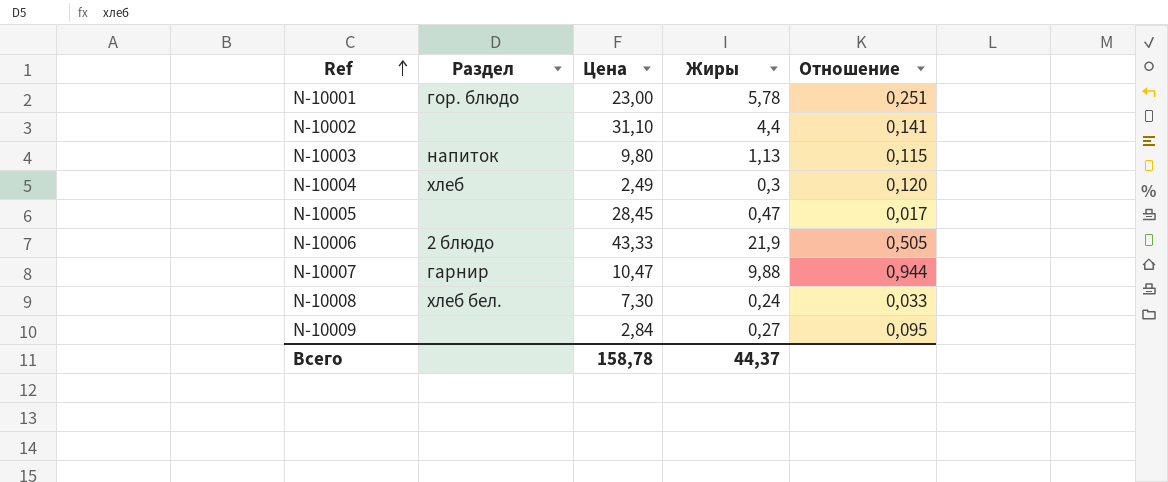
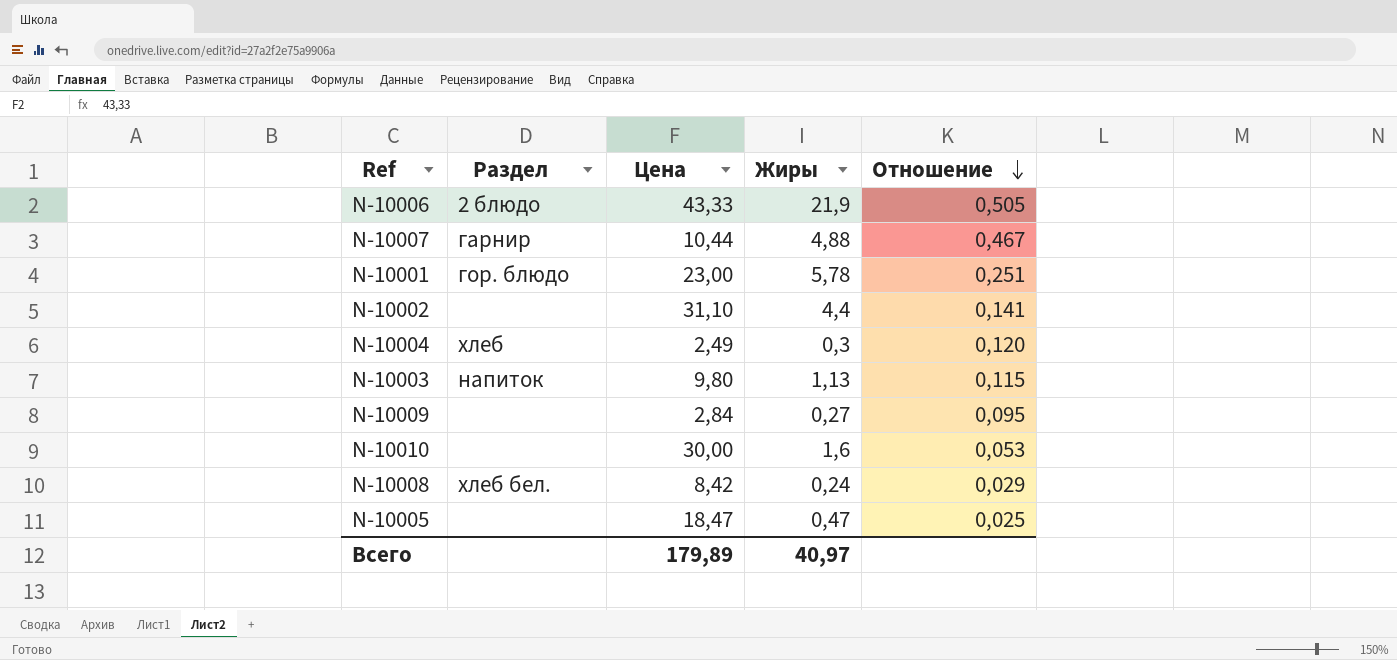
row order: Ref ascending -> Отношение descending
N-10007 | Цена: 10,47 -> 10,44
N-10007 | Жиры: 9,88 -> 4,88
N-10007 | Отношение: 0,944 -> 0,467
row N-10010: none -> none | 30,00 | 1,6 | 0,053
N-10008 | Цена: 7,30 -> 8,42
N-10008 | Отношение: 0,033 -> 0,029
N-10005 | Цена: 28,45 -> 18,47
N-10005 | Отношение: 0,017 -> 0,025
Всего | Цена: 158,78 -> 179,89
Всего | Жиры: 44,37 -> 40,97

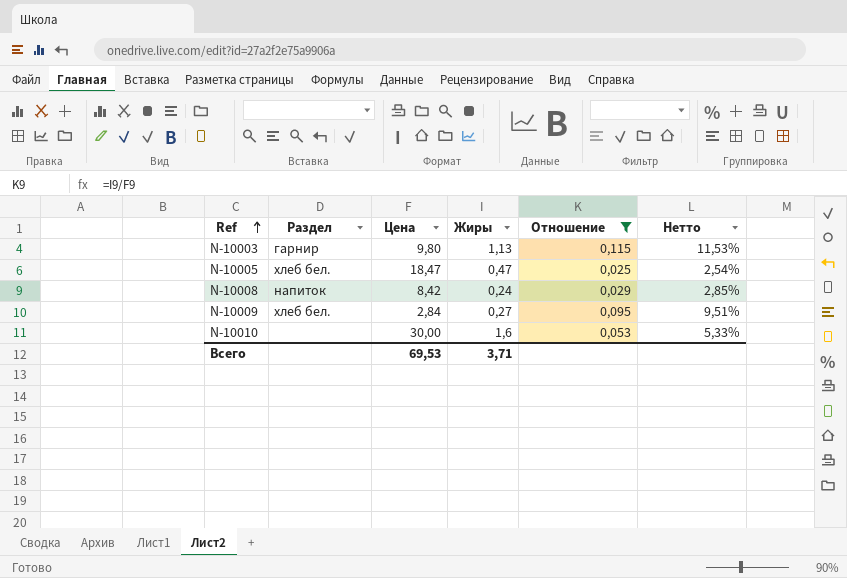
filter: none -> Отношение <= 0,115
row order: Отношение descending -> Ref ascending
column Нетто | formula: none -> [Жиры] / [Цена]
N-10003 | Раздел: напиток -> гарнир
N-10005 | Раздел: none -> хлеб бел.
N-10008 | Раздел: хлеб бел. -> напиток
N-10009 | Раздел: none -> хлеб бел.
Всего | Цена: 179,89 -> 69,53
Всего | Жиры: 40,97 -> 3,71

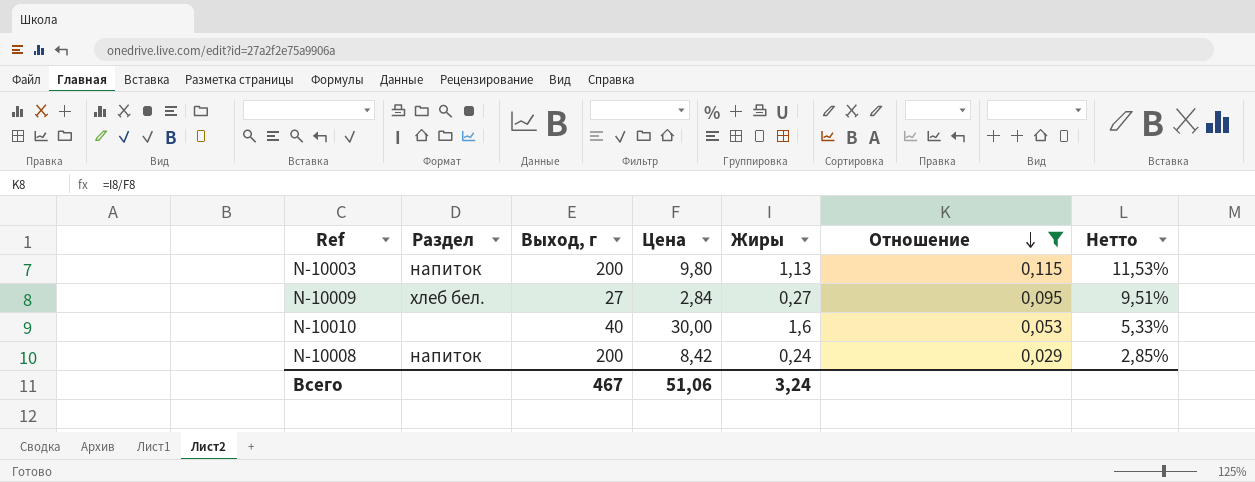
row order: Ref ascending -> Отношение descending
column Выход, г | position: none -> 3
row N-10005: хлеб бел. | 18,47 | 0,47 | 0,025 | 2,54% -> none
N-10003 | Раздел: гарнир -> напиток
Всего | Цена: 69,53 -> 51,06
Всего | Жиры: 3,71 -> 3,24

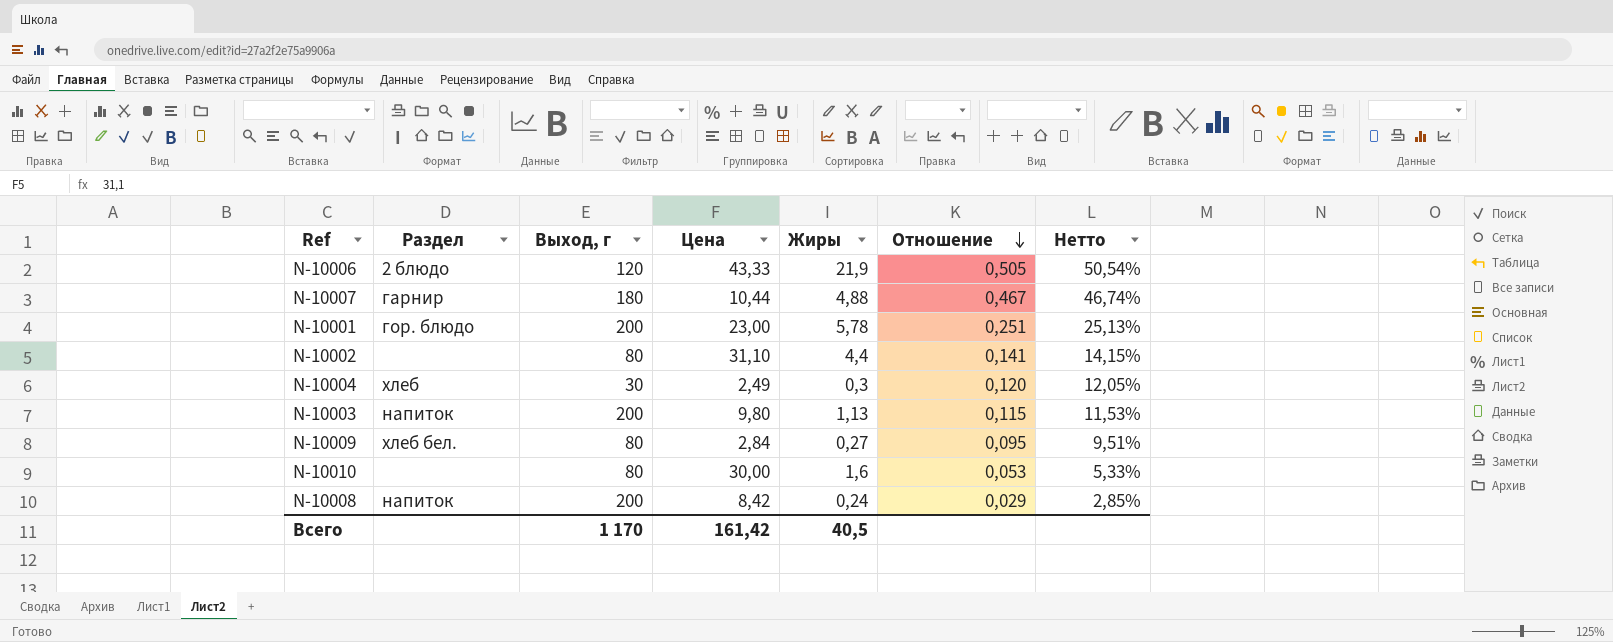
filter: Отношение <= 0,115 -> none
N-10009 | Выход, г: 27 -> 80
N-10010 | Выход, г: 40 -> 80
Всего | Выход, г: 467 -> 1 170
Всего | Цена: 51,06 -> 161,42
Всего | Жиры: 3,24 -> 40,5

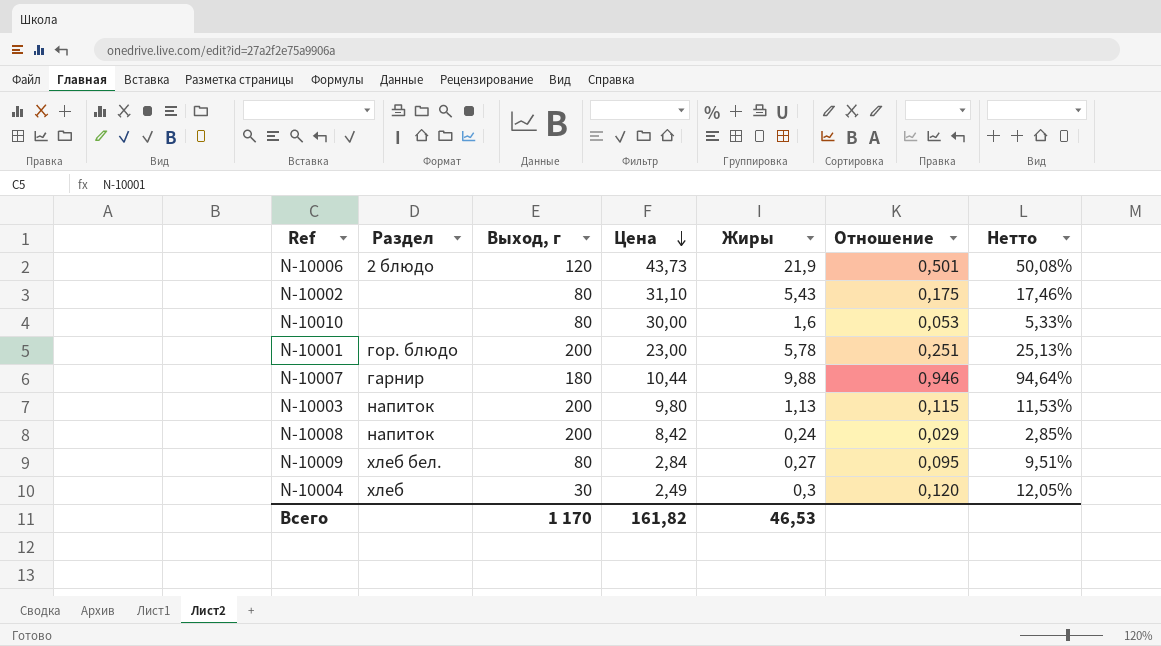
row order: Отношение descending -> Цена descending
N-10006 | Цена: 43,33 -> 43,73
N-10006 | Отношение: 0,505 -> 0,501
N-10006 | Нетто: 50,54% -> 50,08%
N-10002 | Жиры: 4,4 -> 5,43
N-10002 | Отношение: 0,141 -> 0,175
N-10002 | Нетто: 14,15% -> 17,46%
N-10007 | Жиры: 4,88 -> 9,88
N-10007 | Отношение: 0,467 -> 0,946
N-10007 | Нетто: 46,74% -> 94,64%
Всего | Цена: 161,42 -> 161,82
Всего | Жиры: 40,5 -> 46,53

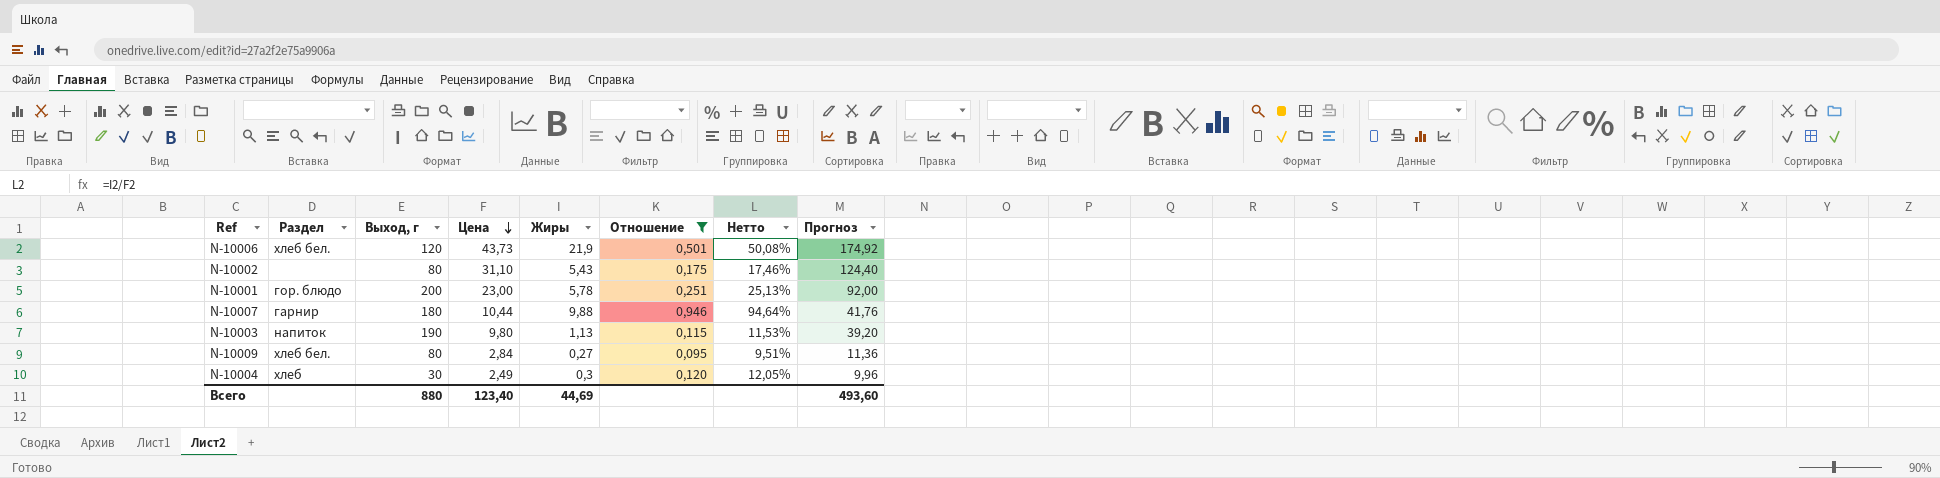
filter: none -> Отношение >= 0,095
column Прогноз | formula: none -> [Цена] * 4
N-10006 | Раздел: 2 блюдо -> хлеб бел.
N-10003 | Выход, г: 200 -> 190
Всего | Выход, г: 1 170 -> 880
Всего | Цена: 161,82 -> 123,40
Всего | Жиры: 46,53 -> 44,69

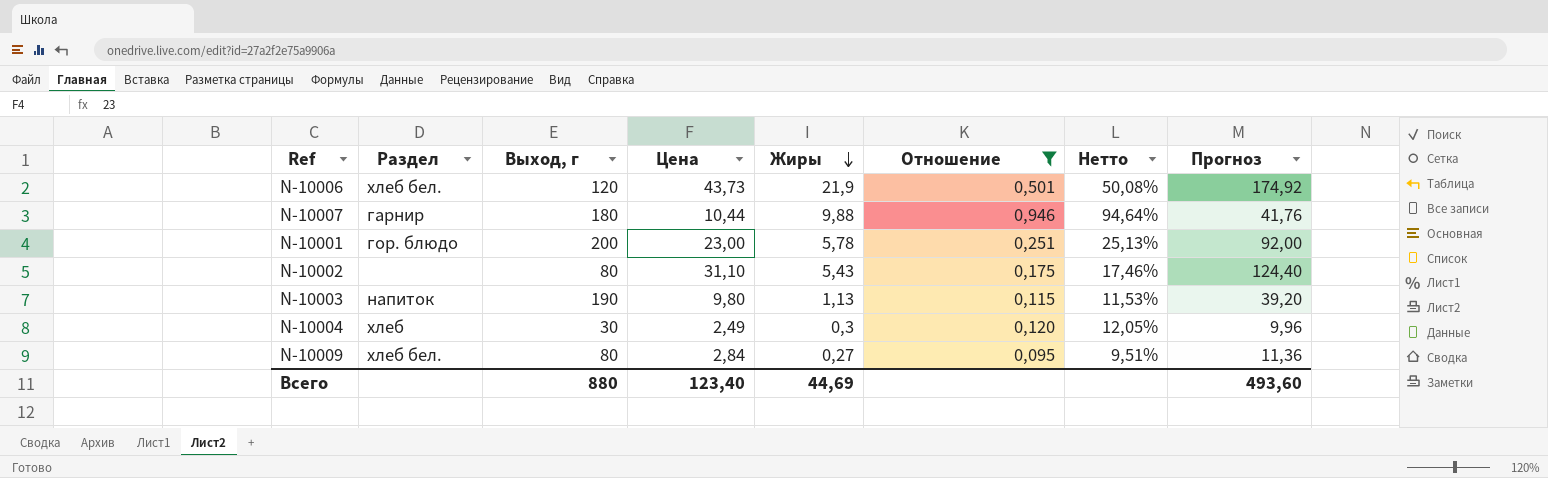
row order: Цена descending -> Жиры descending

